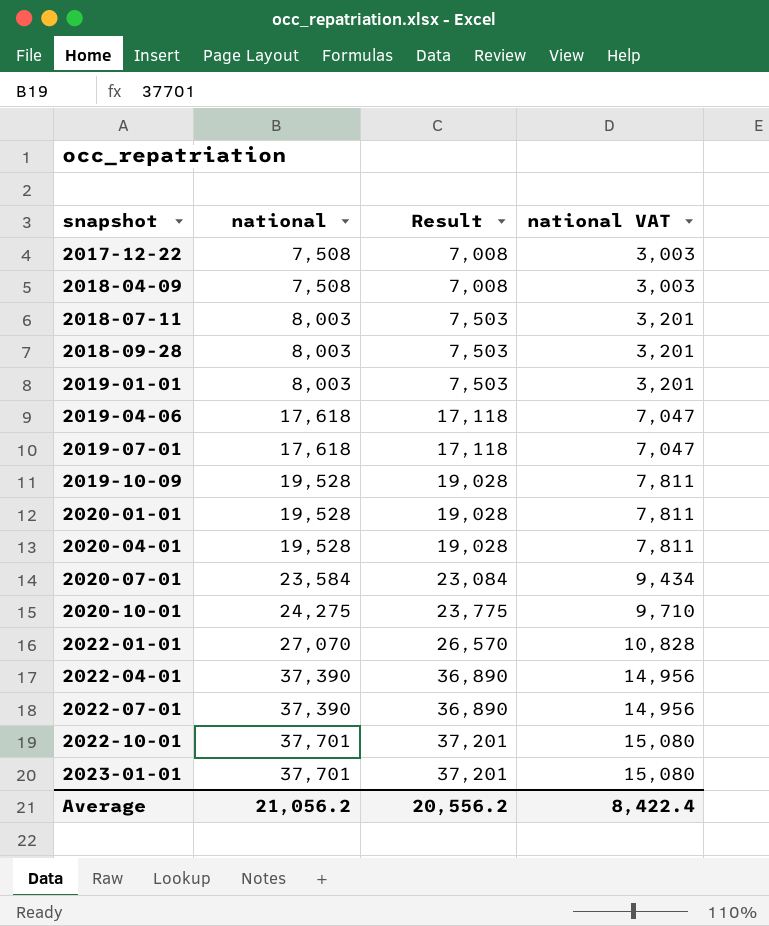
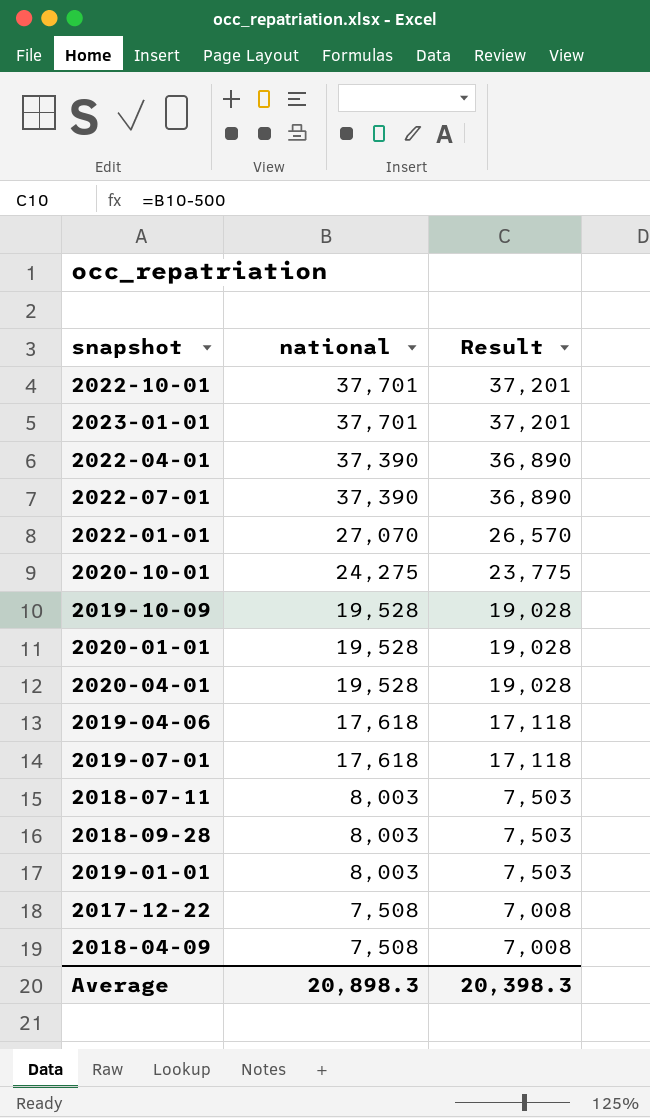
row order: snapshot ascending -> national descending
column national VAT | formula: [national] * 0.4 -> none
row 2020-07-01: 23,584 | 23,084 | 9,434 -> none
Average | national: 21,056.2 -> 20,898.3
Average | Result: 20,556.2 -> 20,398.3

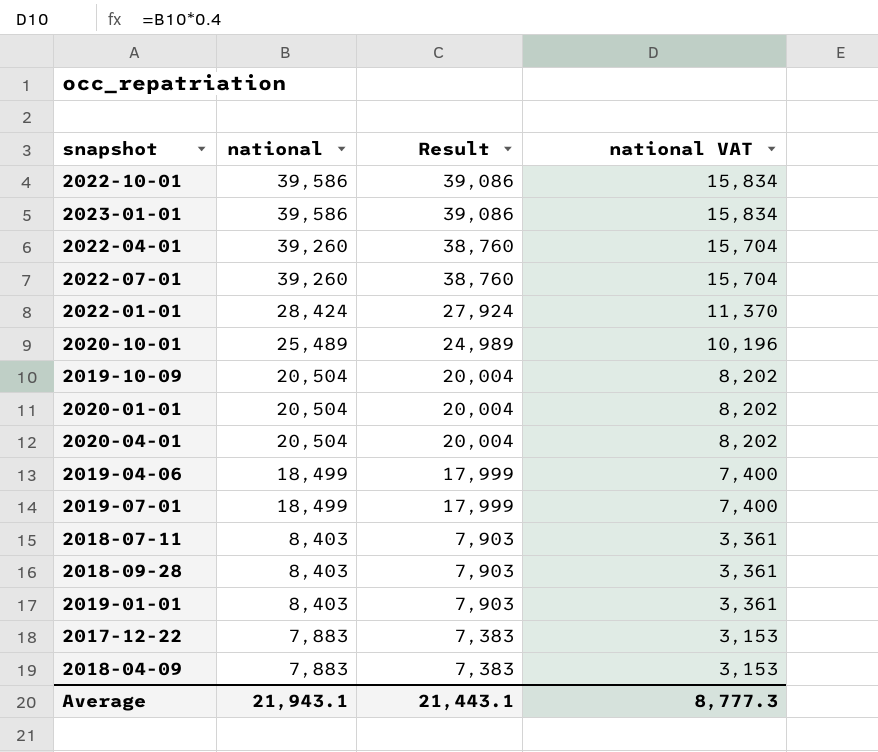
column national VAT | formula: none -> [national] * 0.4
2022-10-01 | national: 37,701 -> 39,586
2022-10-01 | Result: 37,201 -> 39,086
2023-01-01 | national: 37,701 -> 39,586
2023-01-01 | Result: 37,201 -> 39,086
2022-04-01 | national: 37,390 -> 39,260
2022-04-01 | Result: 36,890 -> 38,760
2022-07-01 | national: 37,390 -> 39,260
2022-07-01 | Result: 36,890 -> 38,760
2022-01-01 | national: 27,070 -> 28,424
2022-01-01 | Result: 26,570 -> 27,924
2020-10-01 | national: 24,275 -> 25,489
2020-10-01 | Result: 23,775 -> 24,989
2019-10-09 | national: 19,528 -> 20,504
2019-10-09 | Result: 19,028 -> 20,004
2020-01-01 | national: 19,528 -> 20,504
2020-01-01 | Result: 19,028 -> 20,004
2020-04-01 | national: 19,528 -> 20,504
2020-04-01 | Result: 19,028 -> 20,004
2019-04-06 | national: 17,618 -> 18,499
2019-04-06 | Result: 17,118 -> 17,999
2019-07-01 | national: 17,618 -> 18,499
2019-07-01 | Result: 17,118 -> 17,999
2018-07-11 | national: 8,003 -> 8,403
2018-07-11 | Result: 7,503 -> 7,903
2018-09-28 | national: 8,003 -> 8,403
2018-09-28 | Result: 7,503 -> 7,903
2019-01-01 | national: 8,003 -> 8,403
2019-01-01 | Result: 7,503 -> 7,903
2017-12-22 | national: 7,508 -> 7,883
2017-12-22 | Result: 7,008 -> 7,383
2018-04-09 | national: 7,508 -> 7,883
2018-04-09 | Result: 7,008 -> 7,383
Average | national: 20,898.3 -> 21,943.1
Average | Result: 20,398.3 -> 21,443.1

